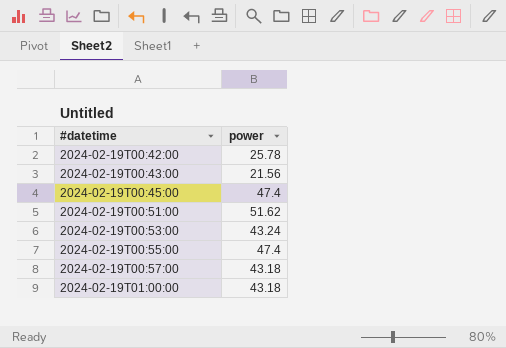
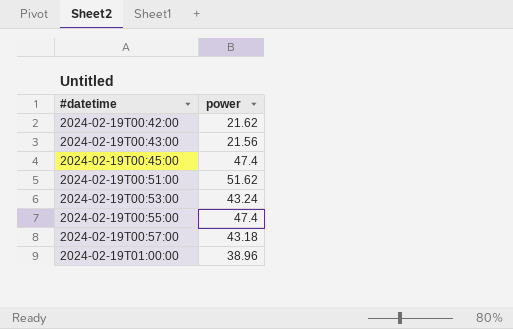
2024-02-19T00:42:00 | power: 25.78 -> 21.62
2024-02-19T01:00:00 | power: 43.18 -> 38.96

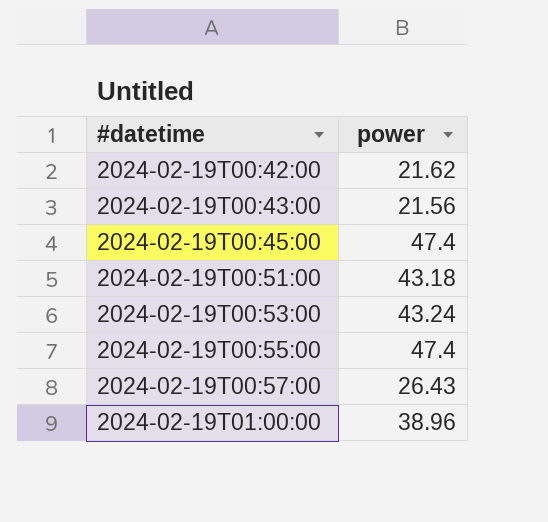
2024-02-19T00:51:00 | power: 51.62 -> 43.18
2024-02-19T00:57:00 | power: 43.18 -> 26.43

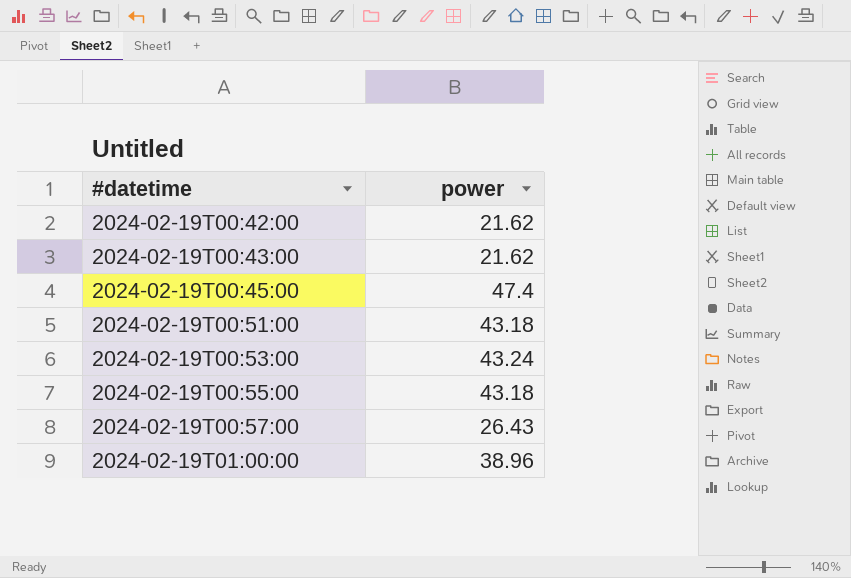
2024-02-19T00:43:00 | power: 21.56 -> 21.62
2024-02-19T00:55:00 | power: 47.4 -> 43.18

